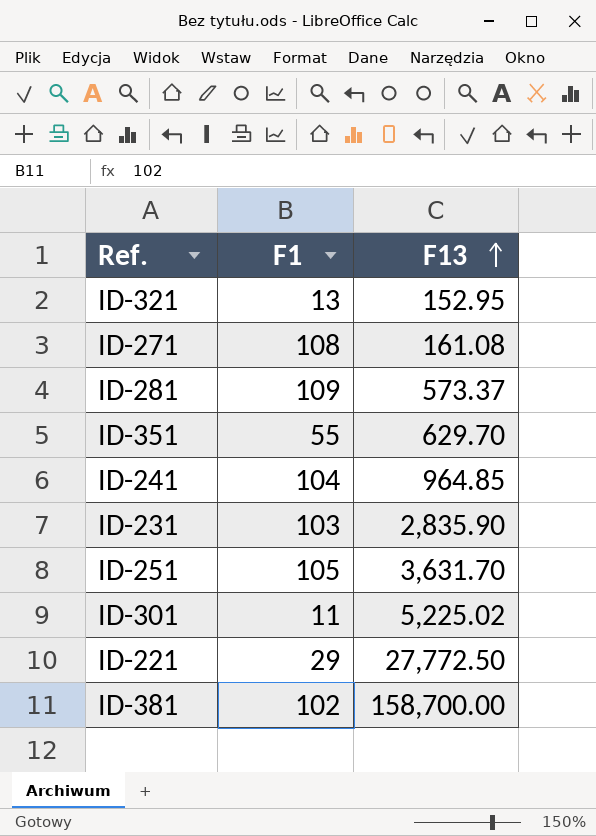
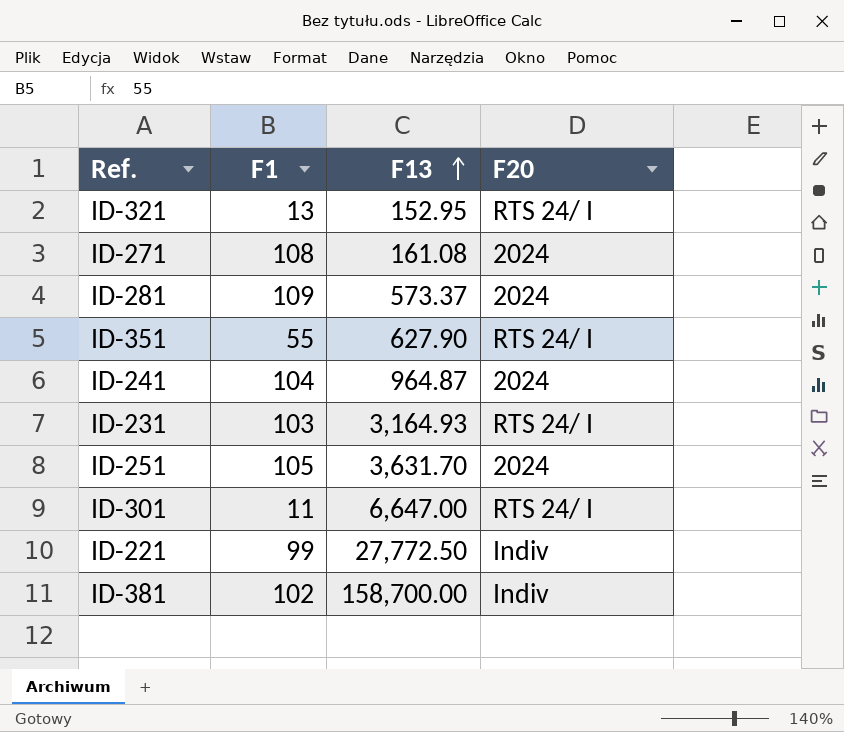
column F20 | position: none -> 4
ID-351 | F13: 629.70 -> 627.90
ID-241 | F13: 964.85 -> 964.87
ID-231 | F13: 2,835.90 -> 3,164.93
ID-301 | F13: 5,225.02 -> 6,647.00
ID-221 | F1: 29 -> 99

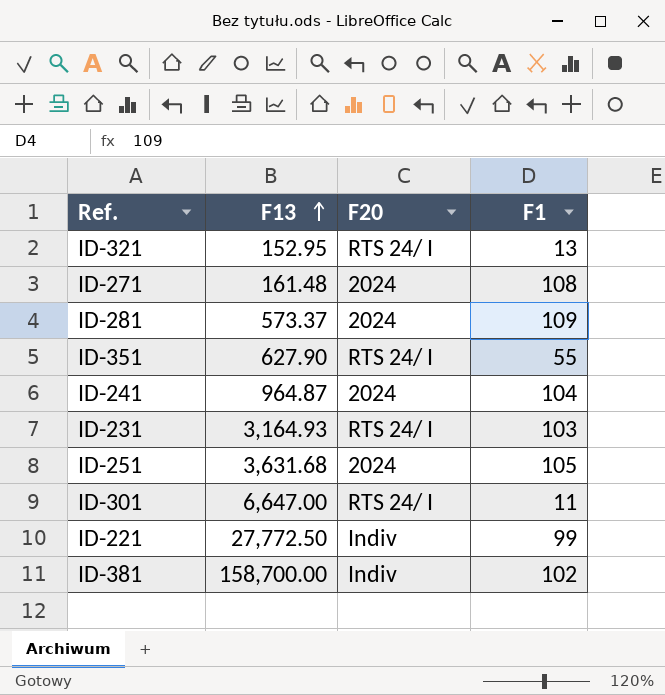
column F1 | position: 2 -> 4
ID-271 | F13: 161.08 -> 161.48
ID-251 | F13: 3,631.70 -> 3,631.68

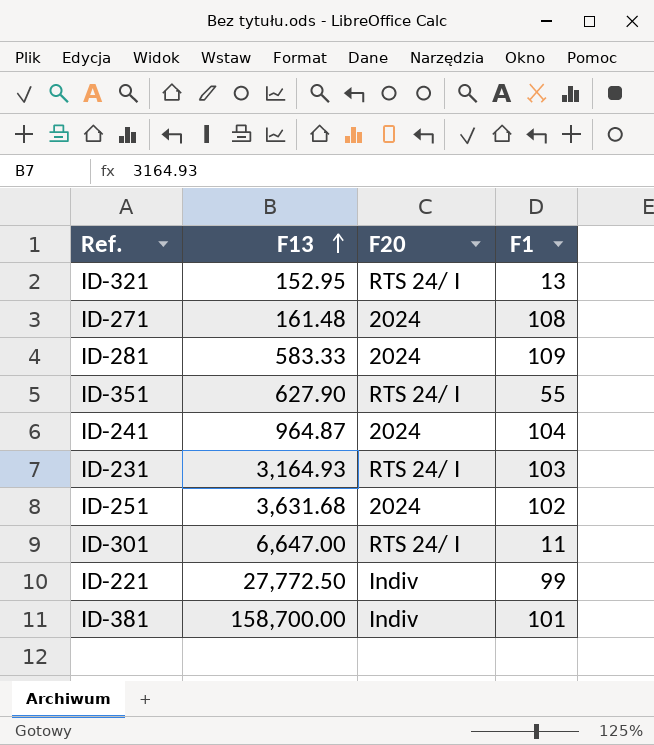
ID-281 | F13: 573.37 -> 583.33
ID-251 | F1: 105 -> 102
ID-381 | F1: 102 -> 101

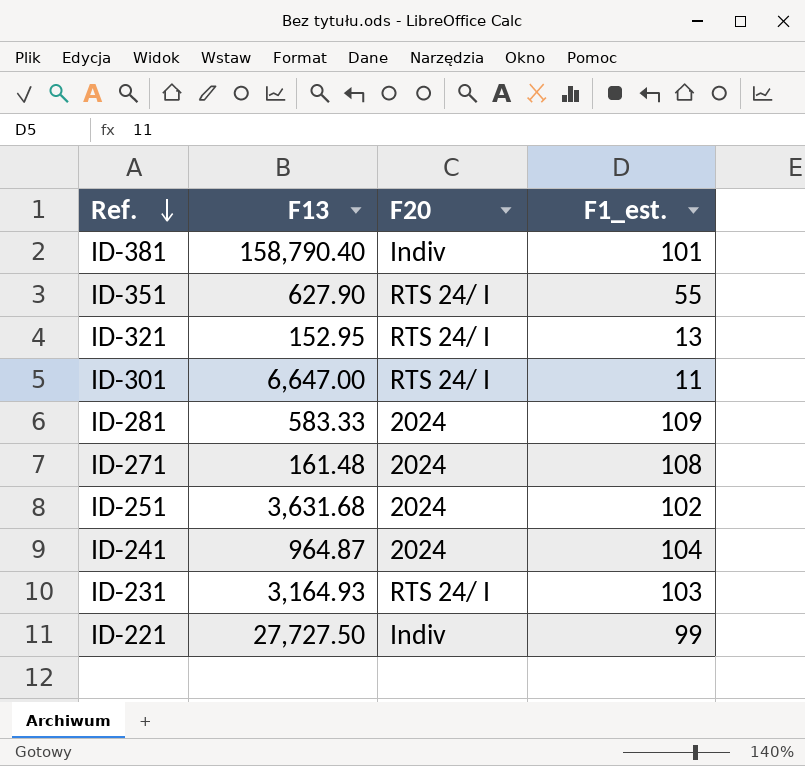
row order: F13 ascending -> Ref. descending
column name: F1 -> F1_est.
ID-381 | F13: 158,700.00 -> 158,790.40
ID-221 | F13: 27,772.50 -> 27,727.50

